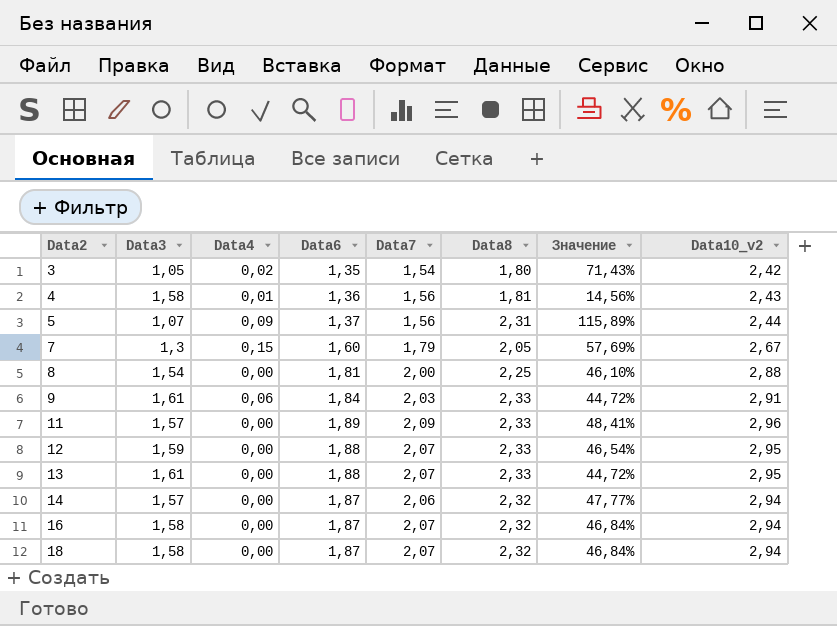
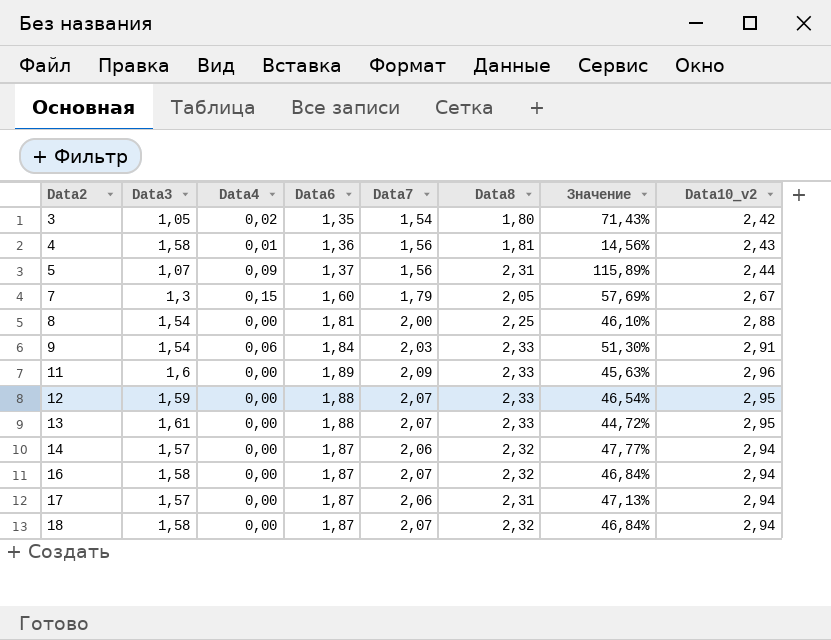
9 | Data3: 1,61 -> 1,54
9 | Значение: 44,72% -> 51,30%
11 | Data3: 1,57 -> 1,6
11 | Значение: 48,41% -> 45,63%
row 17: none -> 1,57 | 0,00 | 1,87 | 2,06 | 2,31 | 47,13% | 2,94

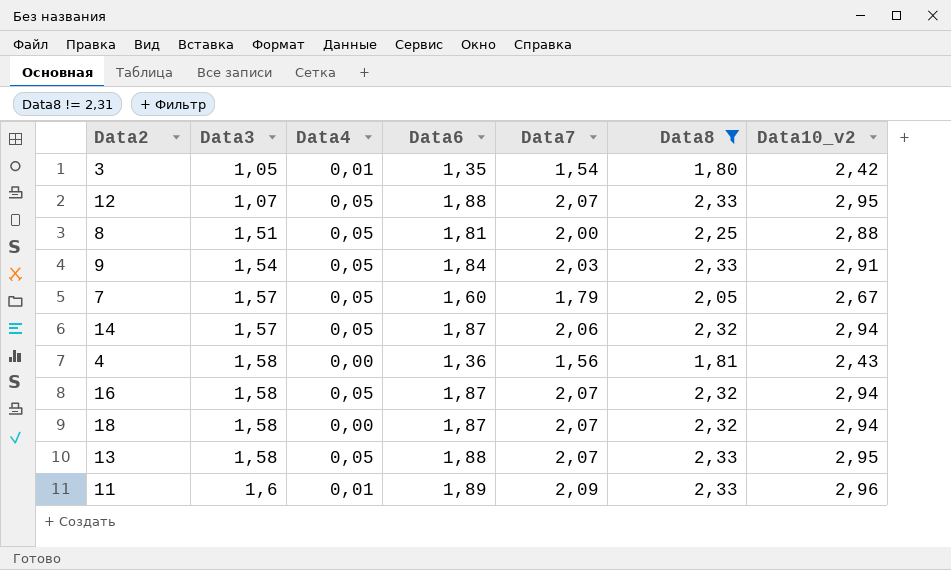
filter: none -> Data8 != 2,31
row order: Data2 ascending -> Data3 ascending
column Значение | formula: ([Data8] - [Data3]) / [Data3] -> none
3 | Data4: 0,02 -> 0,01
12 | Data3: 1,59 -> 1,07
12 | Data4: 0,00 -> 0,05
8 | Data3: 1,54 -> 1,51
8 | Data4: 0,00 -> 0,05
9 | Data4: 0,06 -> 0,05
7 | Data3: 1,3 -> 1,57
7 | Data4: 0,15 -> 0,05
14 | Data4: 0,00 -> 0,05
4 | Data4: 0,01 -> 0,00
16 | Data4: 0,00 -> 0,05
13 | Data3: 1,61 -> 1,58
13 | Data4: 0,00 -> 0,05
11 | Data4: 0,00 -> 0,01

